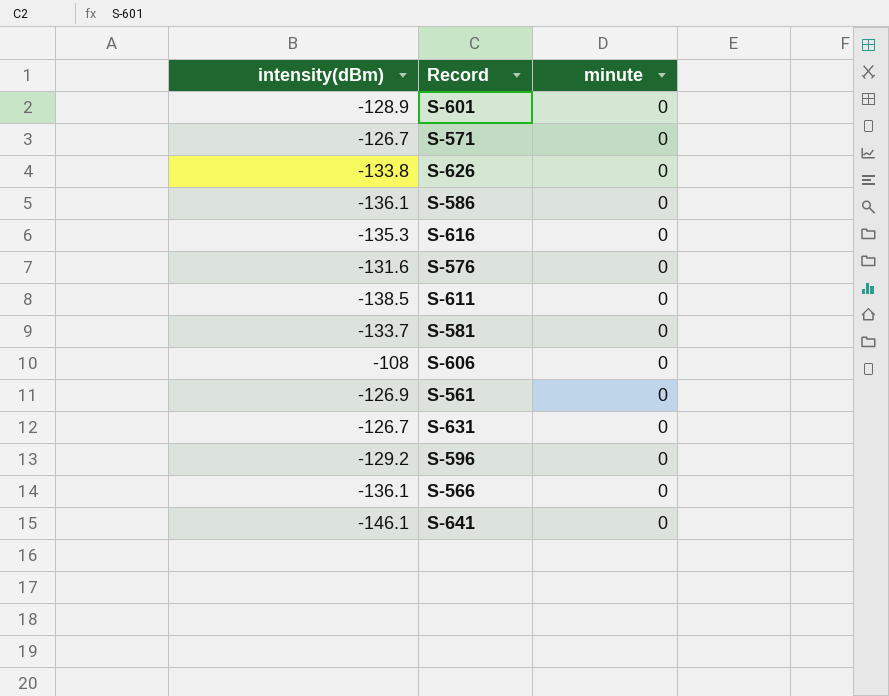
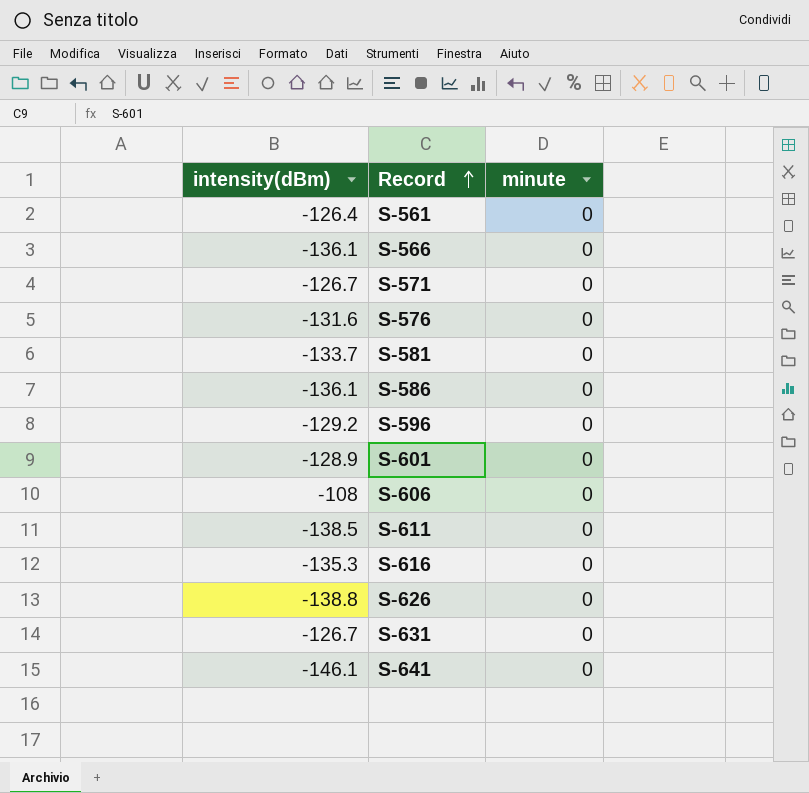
row order: none -> Record ascending
S-561 | intensity(dBm): -126.9 -> -126.4
S-626 | intensity(dBm): -133.8 -> -138.8

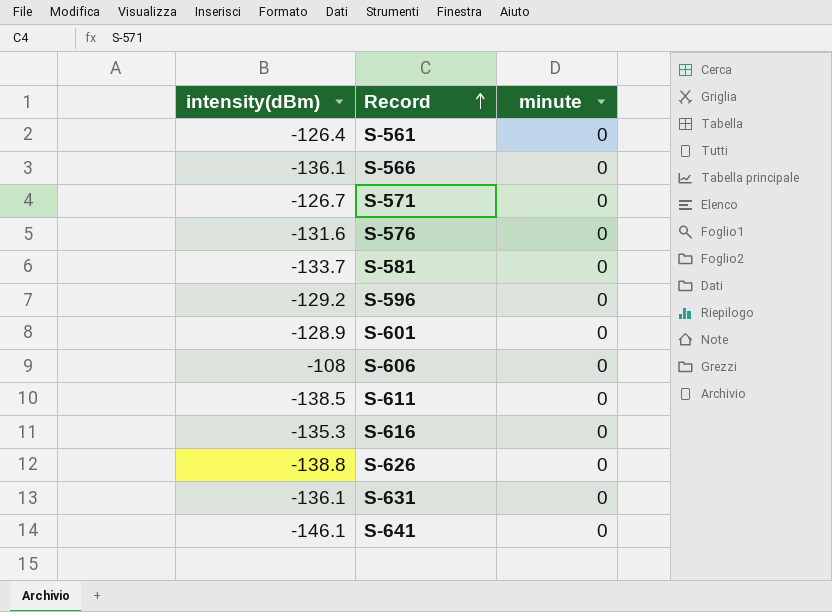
row S-586: -136.1 | 0 -> none
S-631 | intensity(dBm): -126.7 -> -136.1

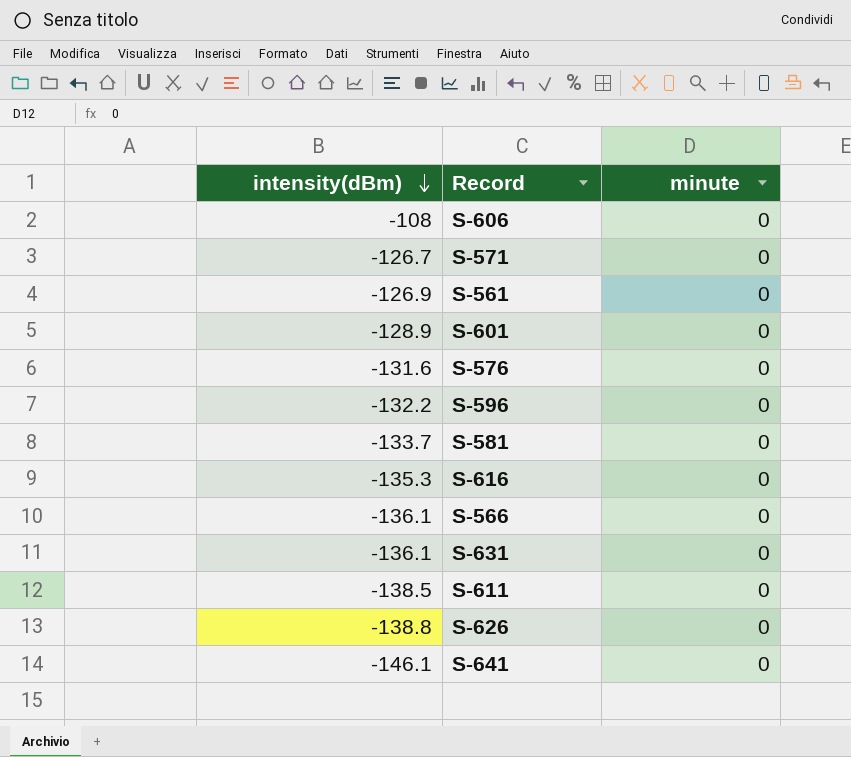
row order: Record ascending -> intensity(dBm) descending
S-561 | intensity(dBm): -126.4 -> -126.9
S-596 | intensity(dBm): -129.2 -> -132.2

